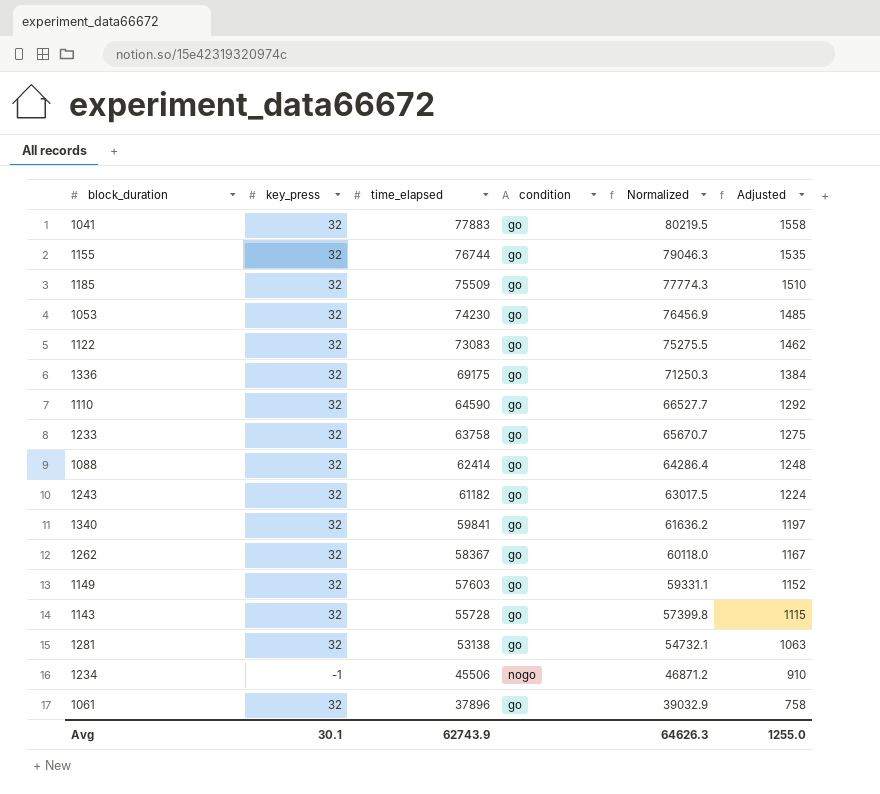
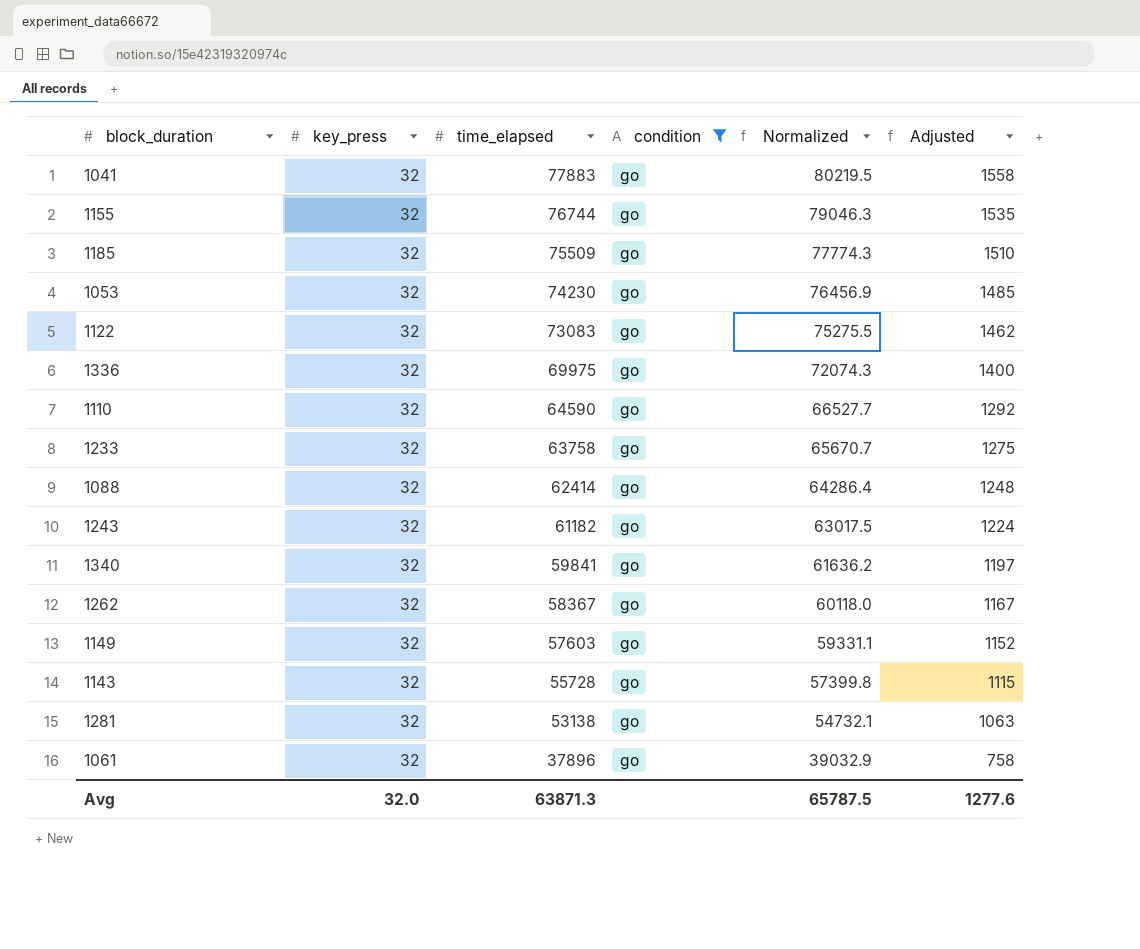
filter: none -> condition = go
1336 | time_elapsed: 69175 -> 69975
1336 | Normalized: 71250.3 -> 72074.3
1336 | Adjusted: 1384 -> 1400
Avg | key_press: 30.1 -> 32.0
Avg | time_elapsed: 62743.9 -> 63871.3
Avg | Normalized: 64626.3 -> 65787.5
Avg | Adjusted: 1255.0 -> 1277.6

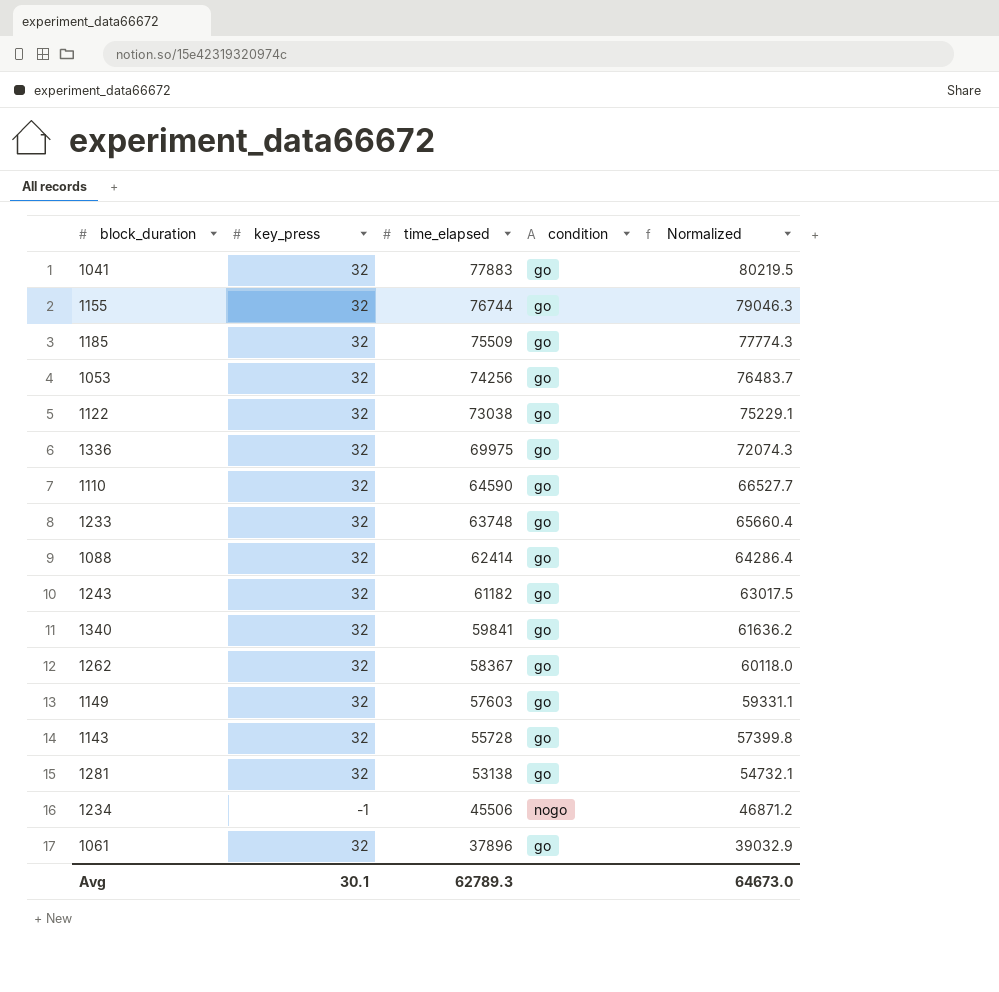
filter: condition = go -> none
column Adjusted | formula: [time_elapsed] * 0.02 -> none
1053 | time_elapsed: 74230 -> 74256
1053 | Normalized: 76456.9 -> 76483.7
1122 | time_elapsed: 73083 -> 73038
1122 | Normalized: 75275.5 -> 75229.1
1233 | time_elapsed: 63758 -> 63748
1233 | Normalized: 65670.7 -> 65660.4
Avg | key_press: 32.0 -> 30.1
Avg | time_elapsed: 63871.3 -> 62789.3
Avg | Normalized: 65787.5 -> 64673.0

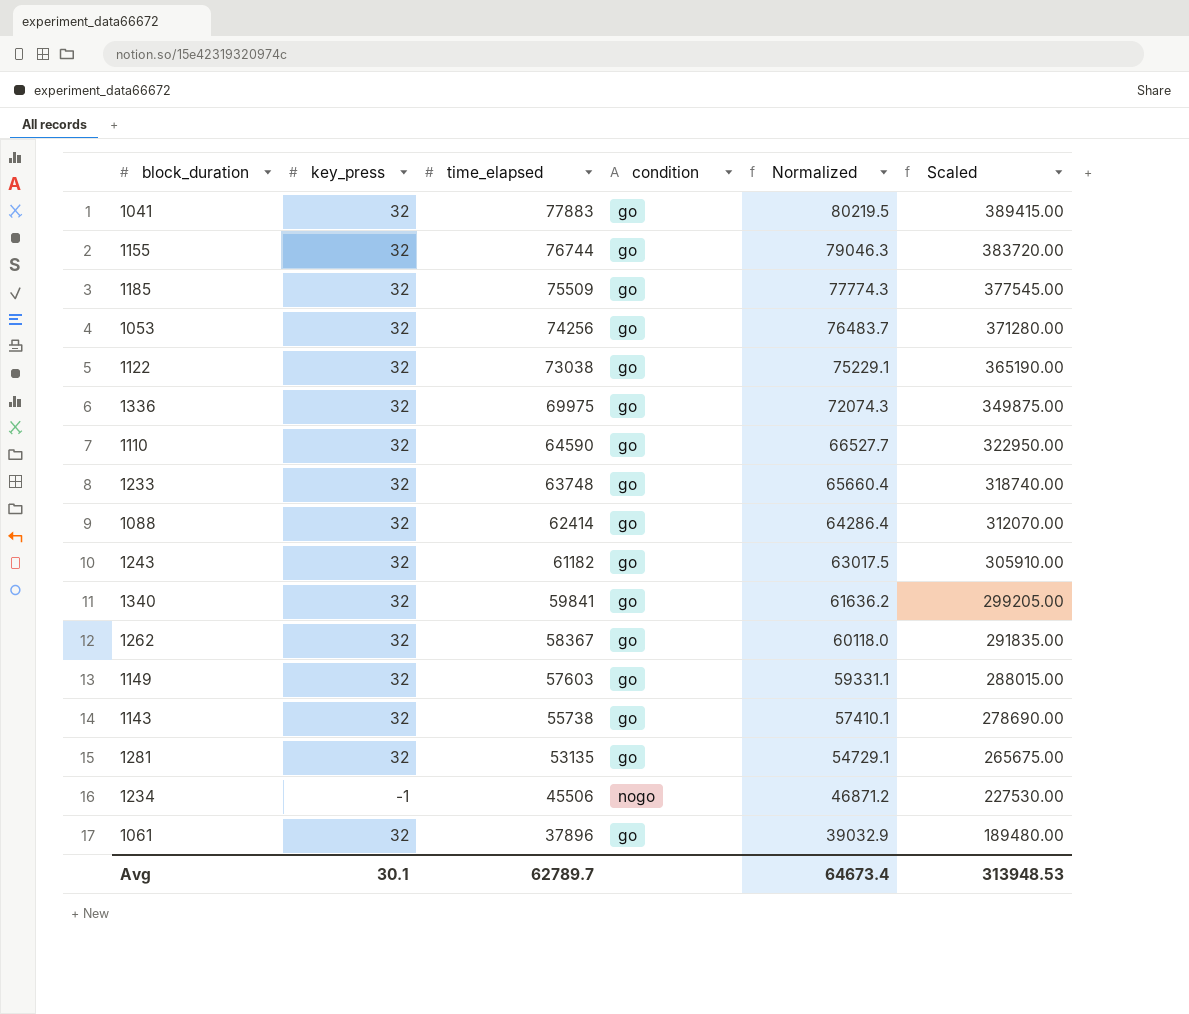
column Scaled | formula: none -> [time_elapsed] * 5
1143 | time_elapsed: 55728 -> 55738
1143 | Normalized: 57399.8 -> 57410.1
1281 | time_elapsed: 53138 -> 53135
1281 | Normalized: 54732.1 -> 54729.1
Avg | time_elapsed: 62789.3 -> 62789.7
Avg | Normalized: 64673.0 -> 64673.4

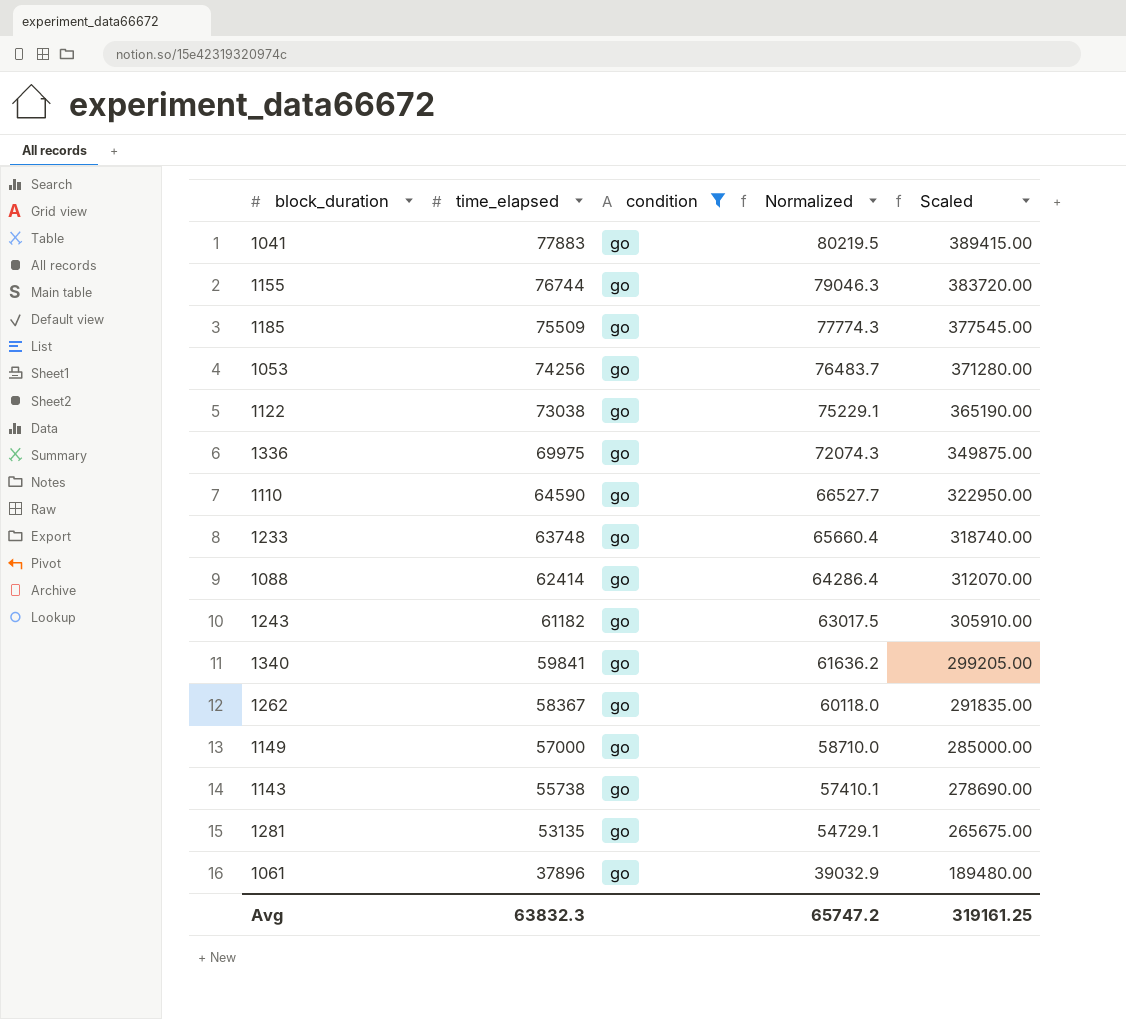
filter: none -> condition = go
column key_press | position: 2 -> none
1149 | time_elapsed: 57603 -> 57000
1149 | Normalized: 59331.1 -> 58710.0
1149 | Scaled: 288015.00 -> 285000.00
Avg | time_elapsed: 62789.7 -> 63832.3
Avg | Normalized: 64673.4 -> 65747.2
Avg | Scaled: 313948.53 -> 319161.25

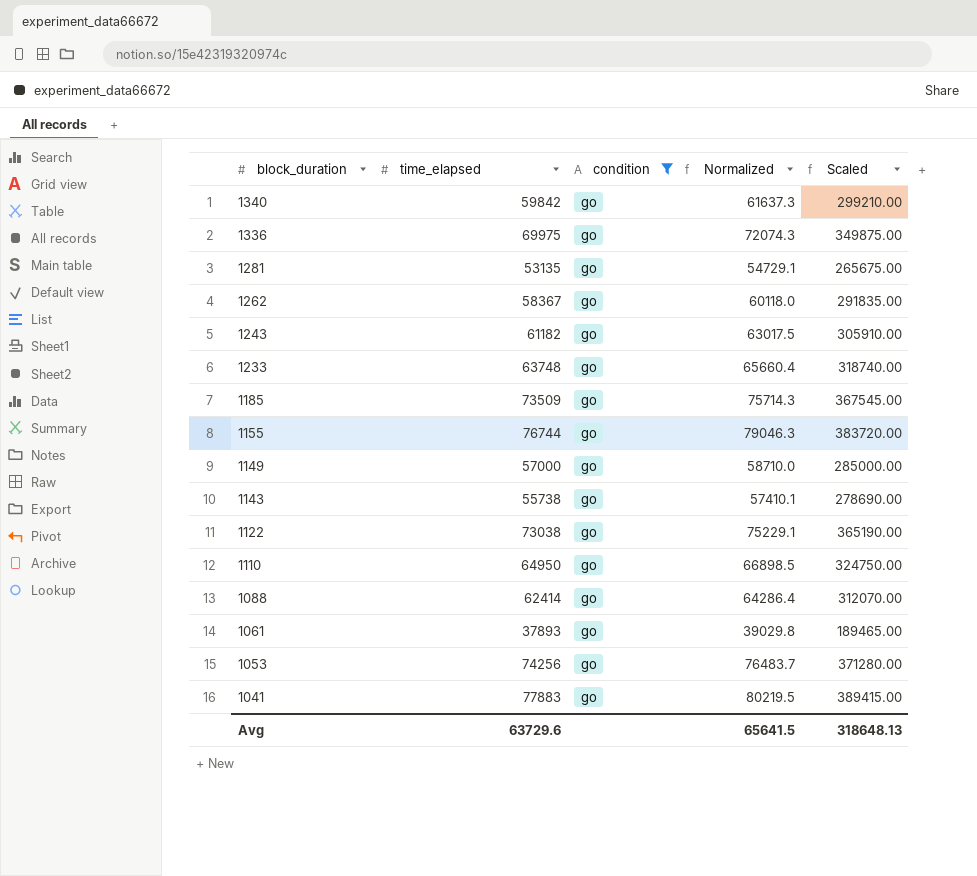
row order: time_elapsed descending -> block_duration descending
1340 | time_elapsed: 59841 -> 59842
1340 | Normalized: 61636.2 -> 61637.3
1340 | Scaled: 299205.00 -> 299210.00
1185 | time_elapsed: 75509 -> 73509
1185 | Normalized: 77774.3 -> 75714.3
1185 | Scaled: 377545.00 -> 367545.00
1110 | time_elapsed: 64590 -> 64950
1110 | Normalized: 66527.7 -> 66898.5
1110 | Scaled: 322950.00 -> 324750.00
1061 | time_elapsed: 37896 -> 37893
1061 | Normalized: 39032.9 -> 39029.8
1061 | Scaled: 189480.00 -> 189465.00
Avg | time_elapsed: 63832.3 -> 63729.6
Avg | Normalized: 65747.2 -> 65641.5
Avg | Scaled: 319161.25 -> 318648.13

